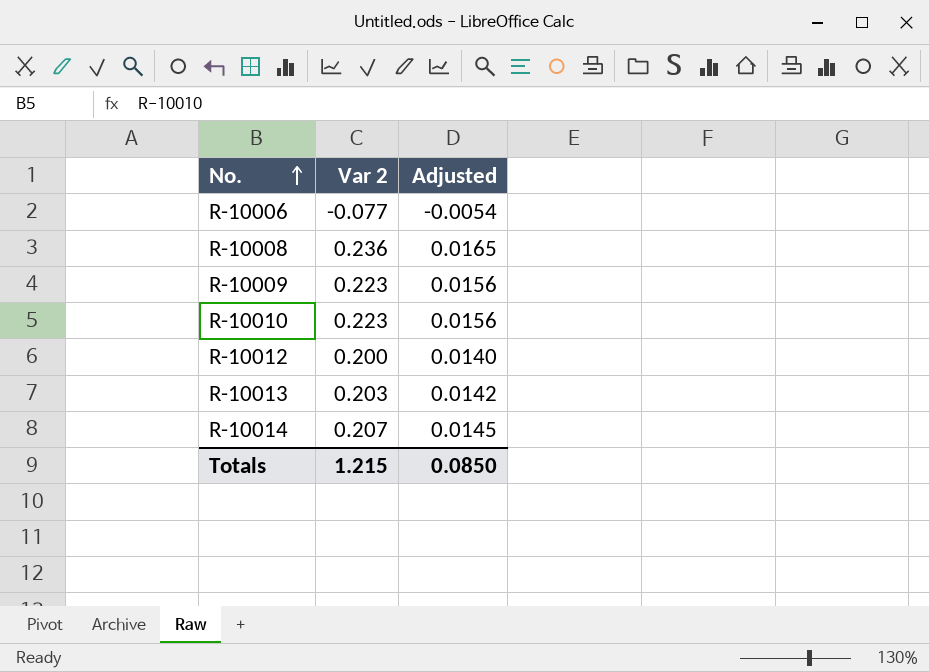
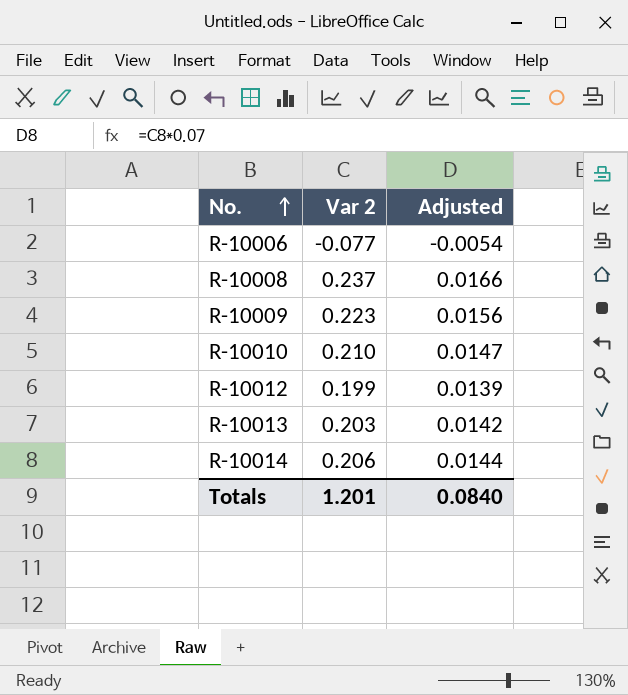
R-10008 | Var 2: 0.236 -> 0.237
R-10008 | Adjusted: 0.0165 -> 0.0166
R-10010 | Var 2: 0.223 -> 0.210
R-10010 | Adjusted: 0.0156 -> 0.0147
R-10012 | Var 2: 0.200 -> 0.199
R-10012 | Adjusted: 0.0140 -> 0.0139
R-10014 | Var 2: 0.207 -> 0.206
R-10014 | Adjusted: 0.0145 -> 0.0144
Totals | Var 2: 1.215 -> 1.201
Totals | Adjusted: 0.0850 -> 0.0840

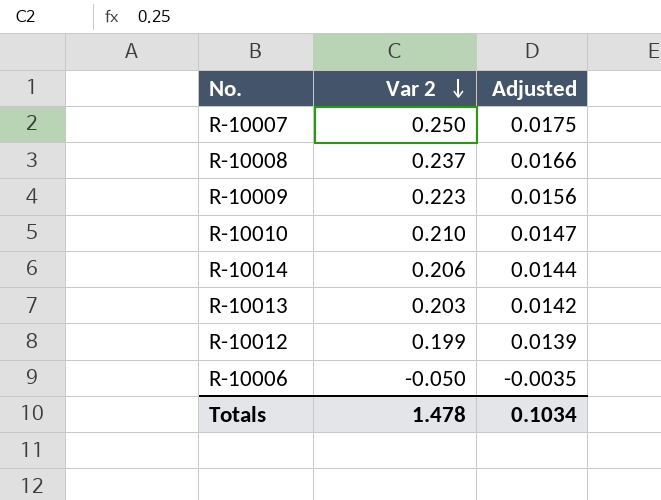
row order: No. ascending -> Var 2 descending
row R-10007: none -> 0.250 | 0.0175
R-10006 | Var 2: -0.077 -> -0.050
R-10006 | Adjusted: -0.0054 -> -0.0035
Totals | Var 2: 1.201 -> 1.478
Totals | Adjusted: 0.0840 -> 0.1034

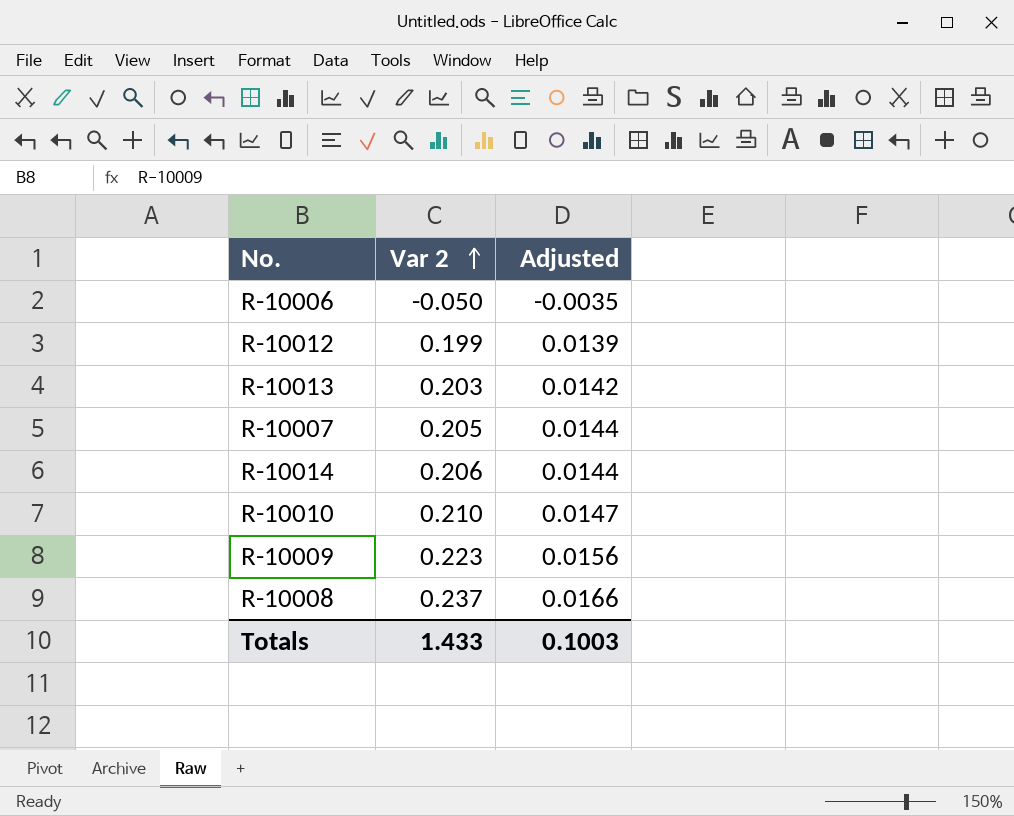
row order: Var 2 descending -> Var 2 ascending
R-10007 | Var 2: 0.250 -> 0.205
R-10007 | Adjusted: 0.0175 -> 0.0144
Totals | Var 2: 1.478 -> 1.433
Totals | Adjusted: 0.1034 -> 0.1003

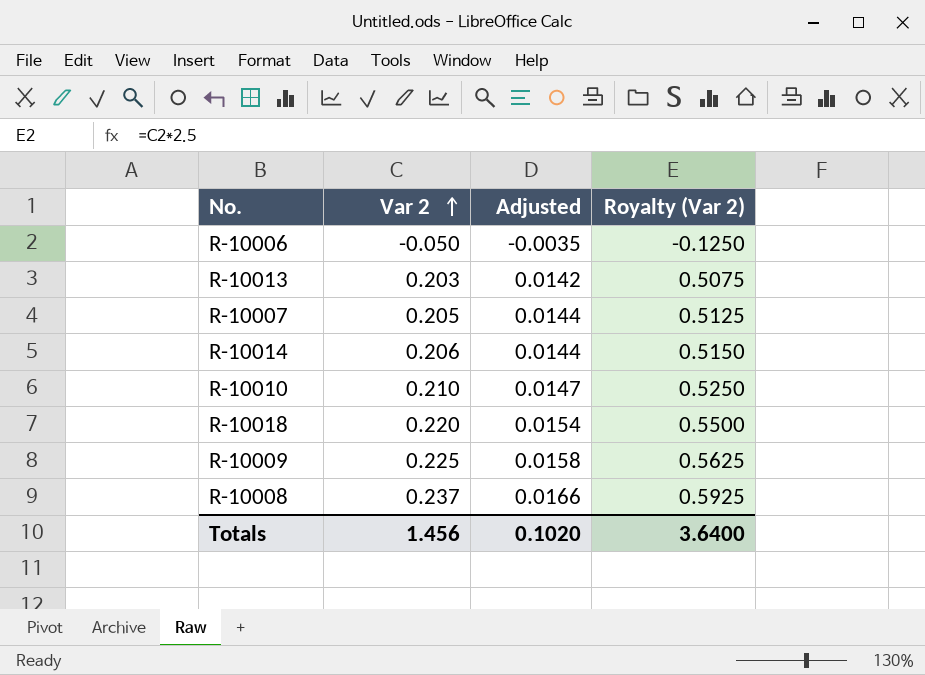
column Royalty (Var 2) | formula: none -> [Var 2] * 2.5
row R-10012: 0.199 | 0.0139 -> none
row R-10018: none -> 0.220 | 0.0154 | 0.5500
R-10009 | Var 2: 0.223 -> 0.225
R-10009 | Adjusted: 0.0156 -> 0.0158
Totals | Var 2: 1.433 -> 1.456
Totals | Adjusted: 0.1003 -> 0.1020

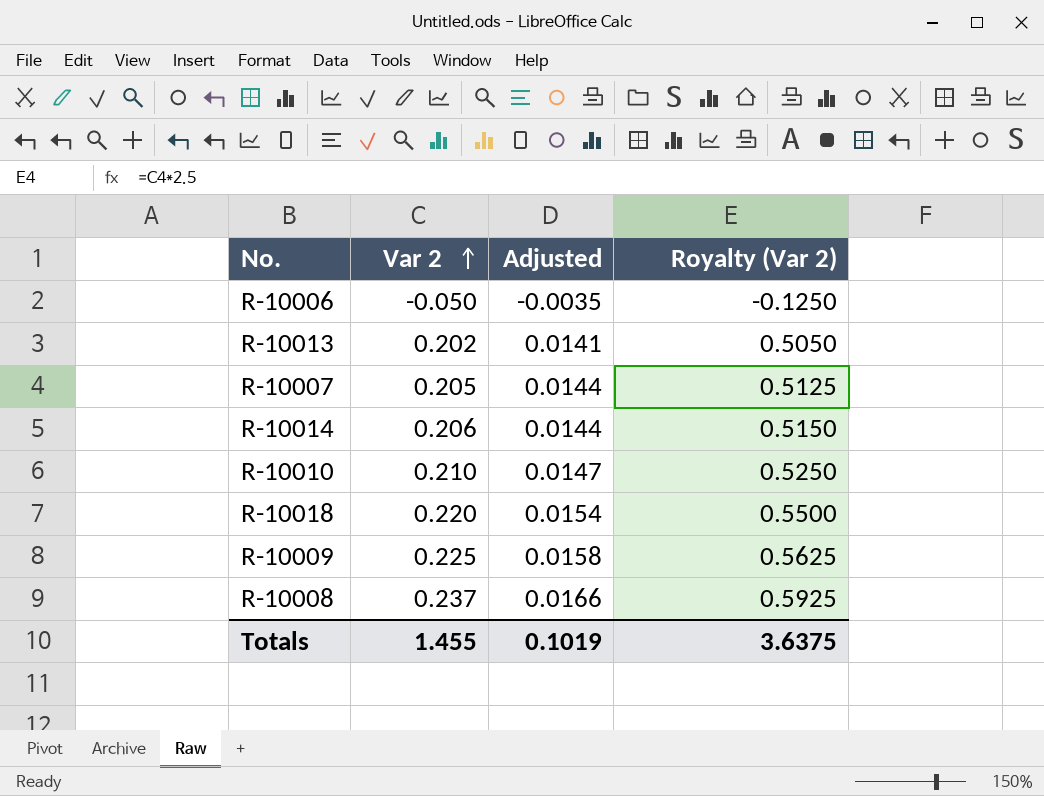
R-10013 | Var 2: 0.203 -> 0.202
R-10013 | Adjusted: 0.0142 -> 0.0141
R-10013 | Royalty (Var 2): 0.5075 -> 0.5050
Totals | Var 2: 1.456 -> 1.455
Totals | Adjusted: 0.1020 -> 0.1019
Totals | Royalty (Var 2): 3.6400 -> 3.6375

